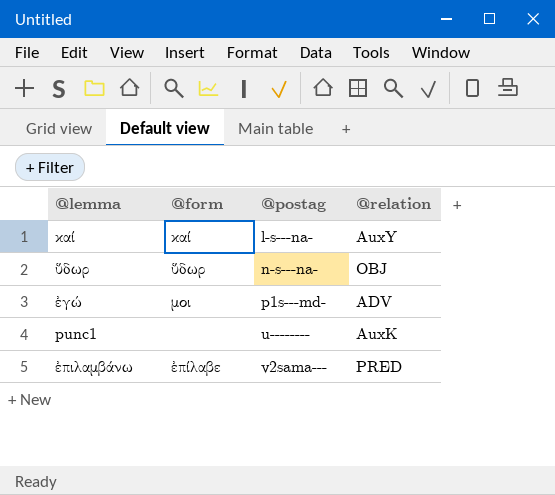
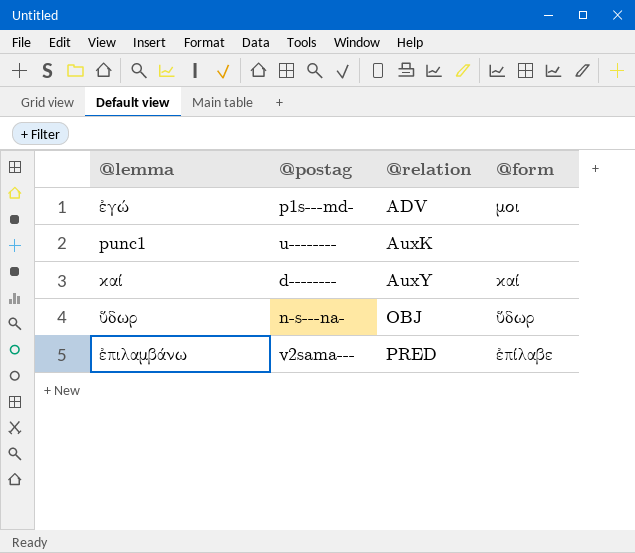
row order: @postag ascending -> @relation ascending
column @form | position: 2 -> 4
καί | @postag: l-s---na- -> d--------

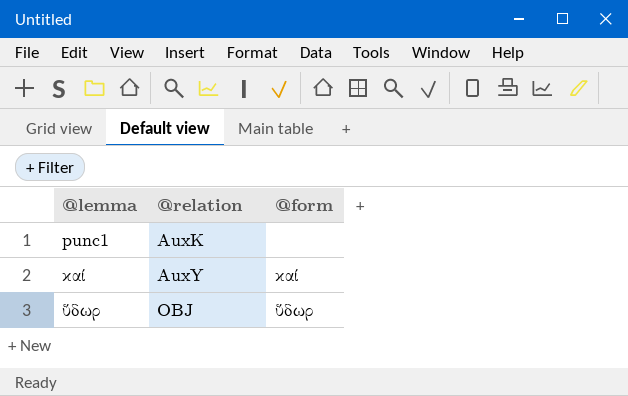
column @postag | position: 2 -> none
row ἐγώ: p1s---md- | ADV | μοι -> none
row ἐπιλαμβάνω: v2sama--- | PRED | ἐπίλαβε -> none

